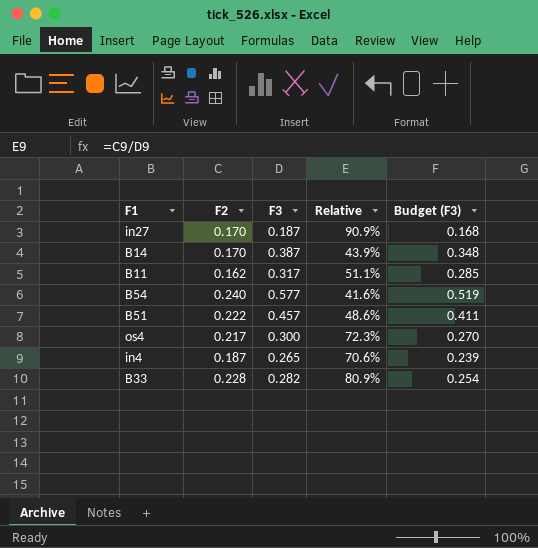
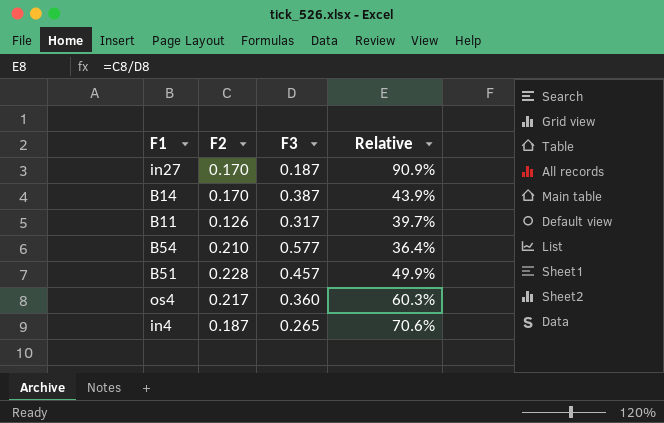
column Budget (F3) | formula: [F3] * 0.9 -> none
row B33: 0.228 | 0.282 | 80.9% | 0.254 -> none
B11 | F2: 0.162 -> 0.126
B11 | Relative: 51.1% -> 39.7%
B54 | F2: 0.240 -> 0.210
B54 | Relative: 41.6% -> 36.4%
B51 | F2: 0.222 -> 0.228
B51 | Relative: 48.6% -> 49.9%
os4 | F3: 0.300 -> 0.360
os4 | Relative: 72.3% -> 60.3%

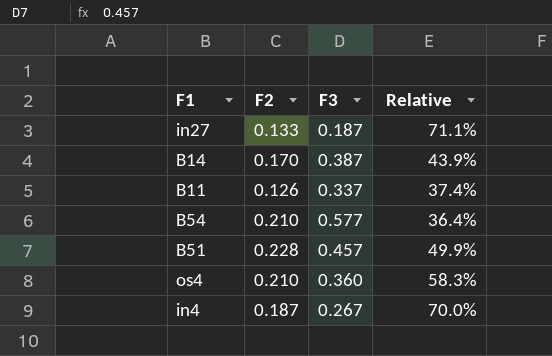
in27 | F2: 0.170 -> 0.133
in27 | Relative: 90.9% -> 71.1%
B11 | F3: 0.317 -> 0.337
B11 | Relative: 39.7% -> 37.4%
os4 | F2: 0.217 -> 0.210
os4 | Relative: 60.3% -> 58.3%
in4 | F3: 0.265 -> 0.267
in4 | Relative: 70.6% -> 70.0%

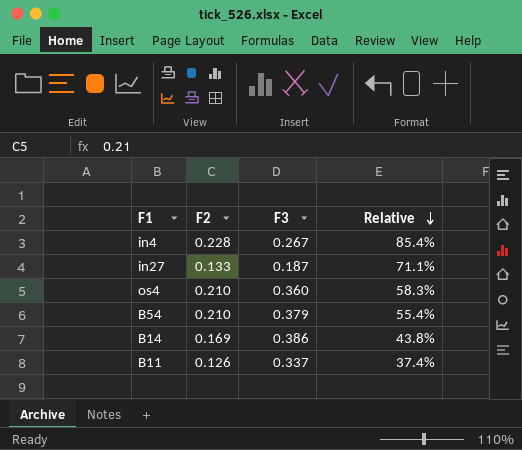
row order: none -> Relative descending
row B51: 0.228 | 0.457 | 49.9% -> none
in4 | F2: 0.187 -> 0.228
in4 | Relative: 70.0% -> 85.4%
B54 | F3: 0.577 -> 0.379
B54 | Relative: 36.4% -> 55.4%
B14 | F2: 0.170 -> 0.169
B14 | F3: 0.387 -> 0.386
B14 | Relative: 43.9% -> 43.8%

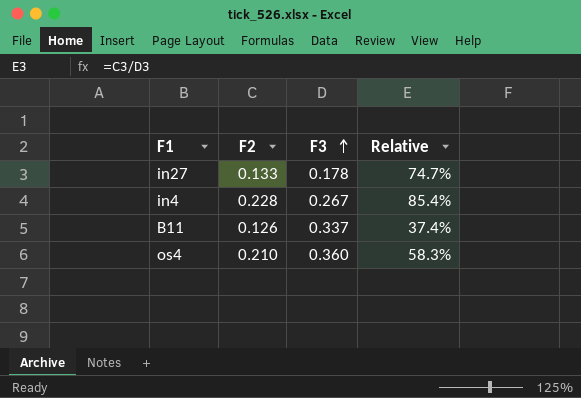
row order: Relative descending -> F3 ascending
row B54: 0.210 | 0.379 | 55.4% -> none
row B14: 0.169 | 0.386 | 43.8% -> none
in27 | F3: 0.187 -> 0.178
in27 | Relative: 71.1% -> 74.7%

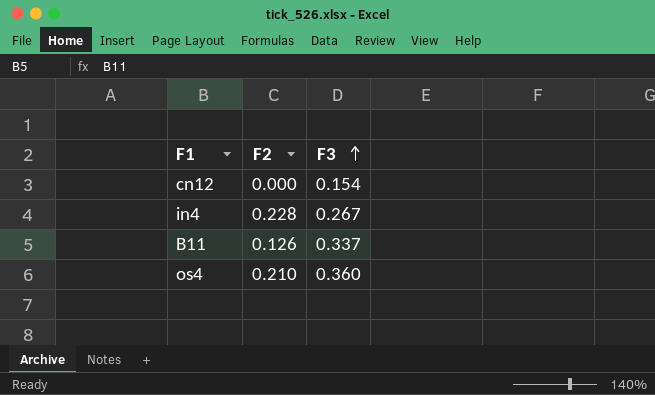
column Relative | formula: [F2] / [F3] -> none
row in27: 0.133 | 0.178 | 74.7% -> none
row cn12: none -> 0.000 | 0.154

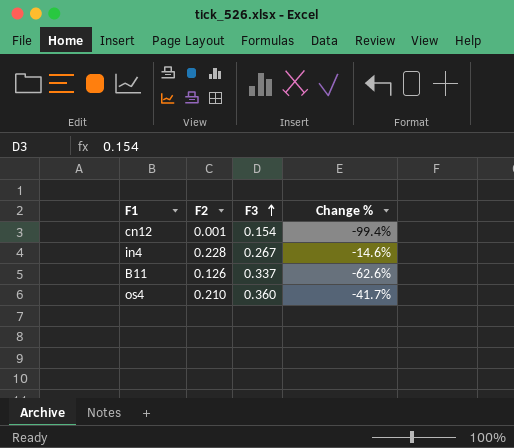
column Change % | formula: none -> ([F2] - [F3]) / [F3]
cn12 | F2: 0.000 -> 0.001

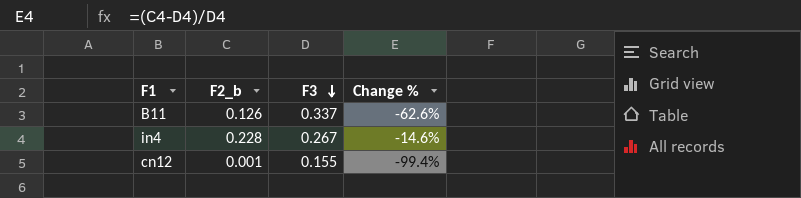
row order: F3 ascending -> F3 descending
column name: F2 -> F2_b
row os4: 0.210 | 0.360 | -41.7% -> none
cn12 | F3: 0.154 -> 0.155

